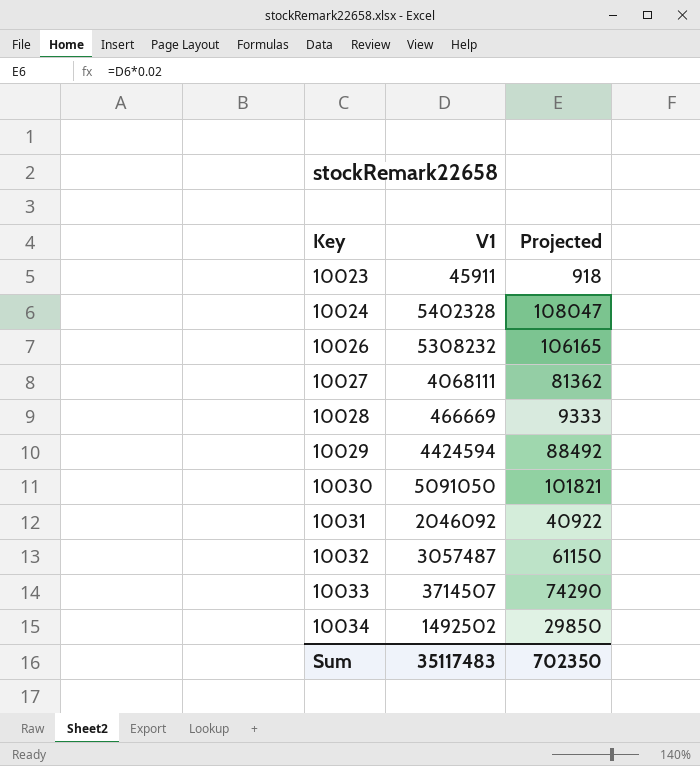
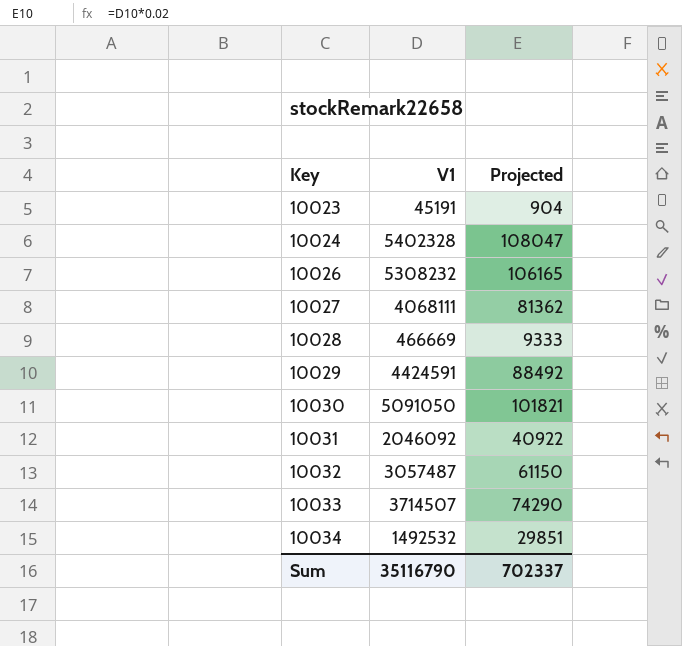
10023 | V1: 45911 -> 45191
10023 | Projected: 918 -> 904
10029 | V1: 4424594 -> 4424591
10034 | V1: 1492502 -> 1492532
10034 | Projected: 29850 -> 29851
Sum | V1: 35117483 -> 35116790
Sum | Projected: 702350 -> 702337

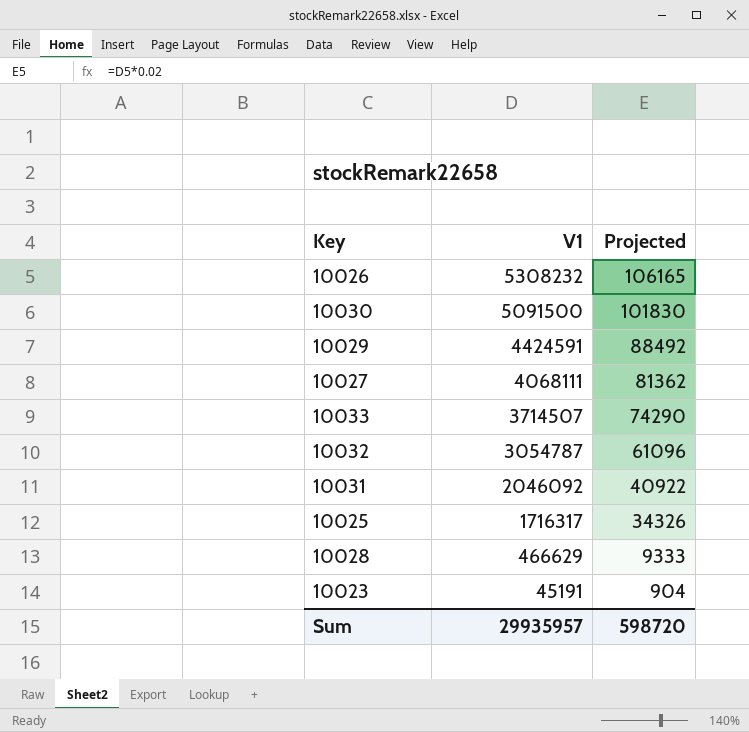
row order: Key ascending -> V1 descending
row 10024: 5402328 | 108047 -> none
row 10034: 1492532 | 29851 -> none
10030 | V1: 5091050 -> 5091500
10030 | Projected: 101821 -> 101830
10032 | V1: 3057487 -> 3054787
10032 | Projected: 61150 -> 61096
row 10025: none -> 1716317 | 34326
10028 | V1: 466669 -> 466629
Sum | V1: 35116790 -> 29935957
Sum | Projected: 702337 -> 598720

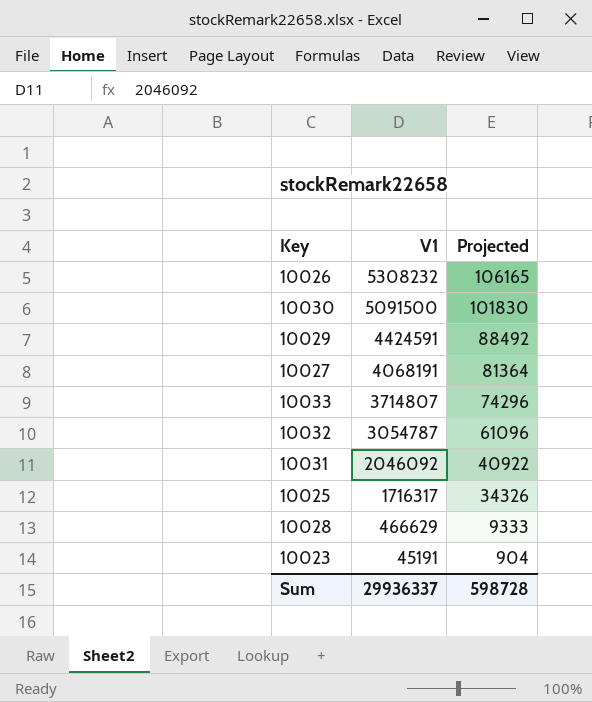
10027 | V1: 4068111 -> 4068191
10027 | Projected: 81362 -> 81364
10033 | V1: 3714507 -> 3714807
10033 | Projected: 74290 -> 74296
Sum | V1: 29935957 -> 29936337
Sum | Projected: 598720 -> 598728

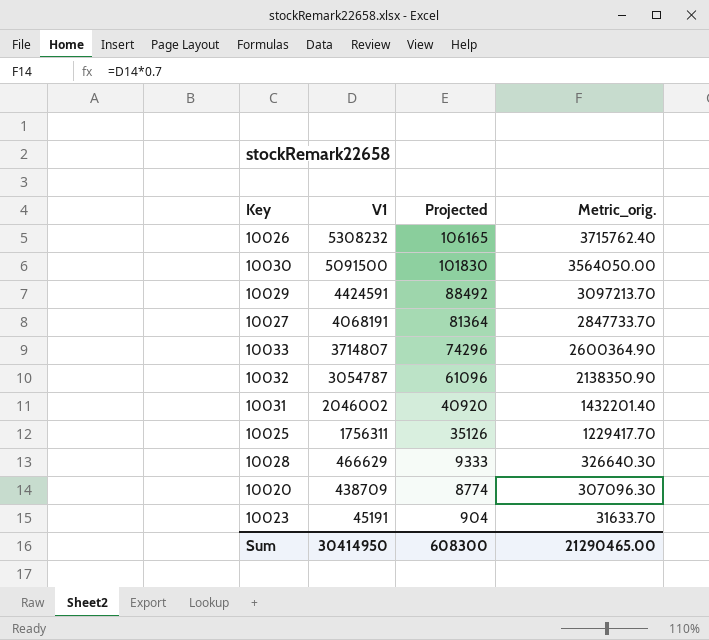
column Metric_orig. | formula: none -> [V1] * 0.7
10031 | V1: 2046092 -> 2046002
10031 | Projected: 40922 -> 40920
10025 | V1: 1716317 -> 1756311
10025 | Projected: 34326 -> 35126
row 10020: none -> 438709 | 8774 | 307096.30
Sum | V1: 29936337 -> 30414950
Sum | Projected: 598728 -> 608300

